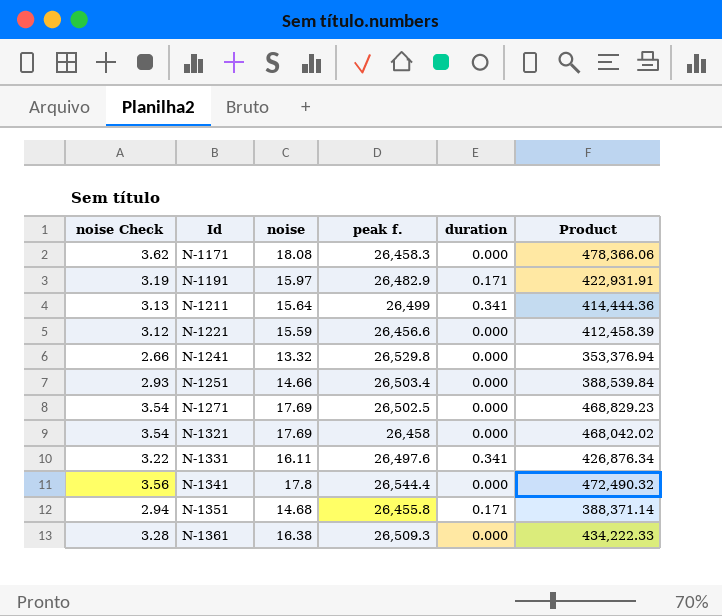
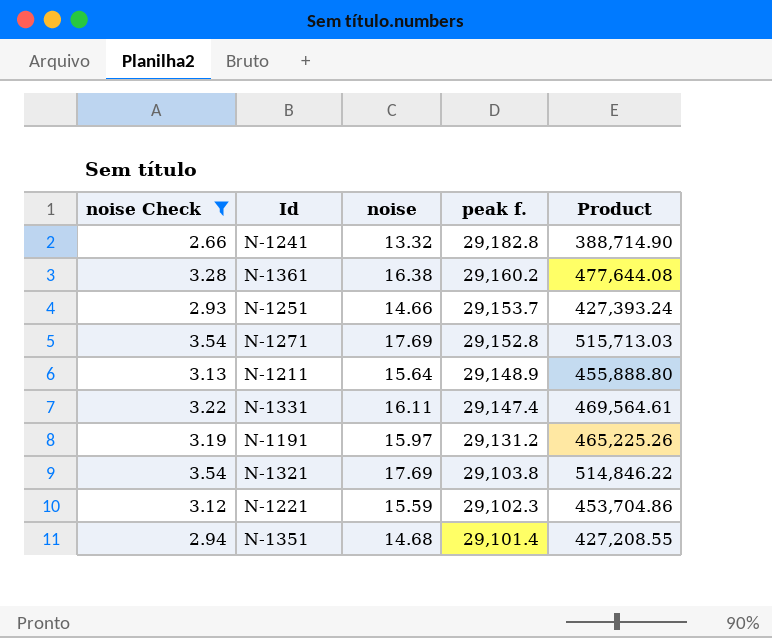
filter: none -> noise Check <= 3.54
row order: Id ascending -> peak f. descending
column duration | position: 5 -> none
N-1241 | peak f.: 26,529.8 -> 29,182.8
N-1241 | Product: 353,376.94 -> 388,714.90
N-1361 | peak f.: 26,509.3 -> 29,160.2
N-1361 | Product: 434,222.33 -> 477,644.08
N-1251 | peak f.: 26,503.4 -> 29,153.7
N-1251 | Product: 388,539.84 -> 427,393.24
N-1271 | peak f.: 26,502.5 -> 29,152.8
N-1271 | Product: 468,829.23 -> 515,713.03
N-1211 | peak f.: 26,499 -> 29,148.9
N-1211 | Product: 414,444.36 -> 455,888.80
N-1331 | peak f.: 26,497.6 -> 29,147.4
N-1331 | Product: 426,876.34 -> 469,564.61
N-1191 | peak f.: 26,482.9 -> 29,131.2
N-1191 | Product: 422,931.91 -> 465,225.26
N-1321 | peak f.: 26,458 -> 29,103.8
N-1321 | Product: 468,042.02 -> 514,846.22
N-1221 | peak f.: 26,456.6 -> 29,102.3
N-1221 | Product: 412,458.39 -> 453,704.86
N-1351 | peak f.: 26,455.8 -> 29,101.4
N-1351 | Product: 388,371.14 -> 427,208.55

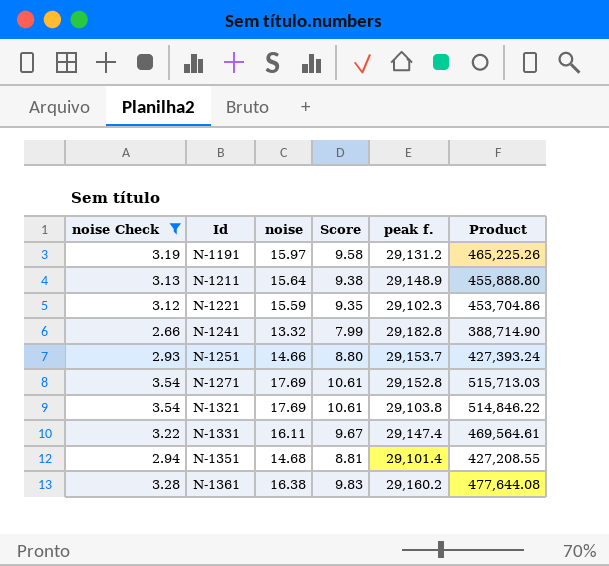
row order: peak f. descending -> Id ascending
column Score | formula: none -> [noise] * 0.6

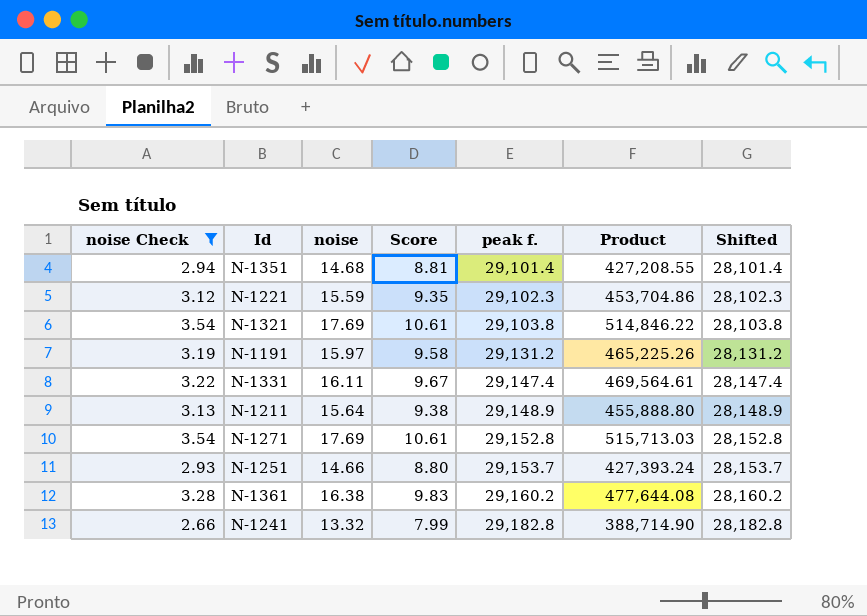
row order: Id ascending -> peak f. ascending
column Shifted | formula: none -> [peak f.] - 1000

